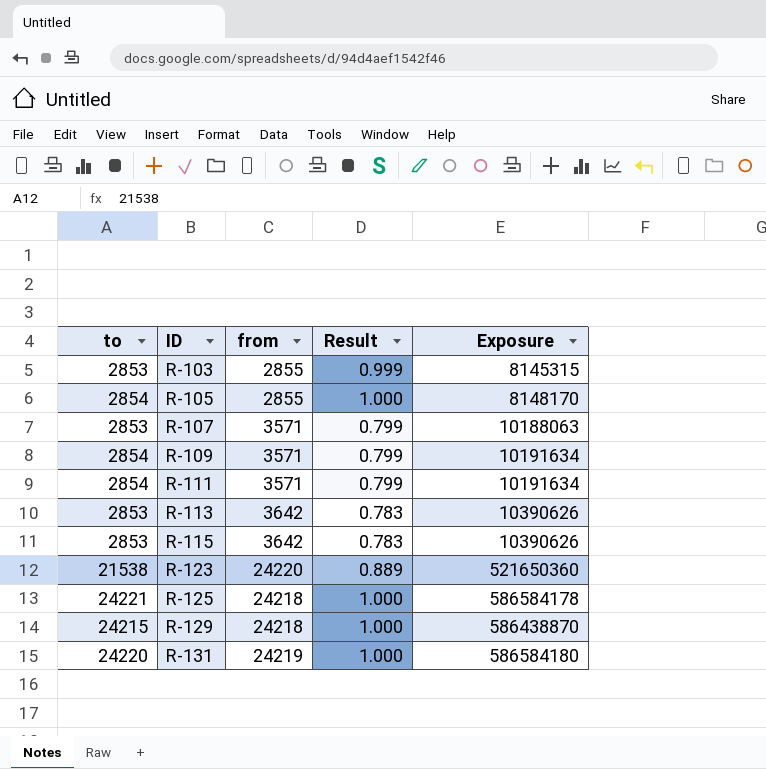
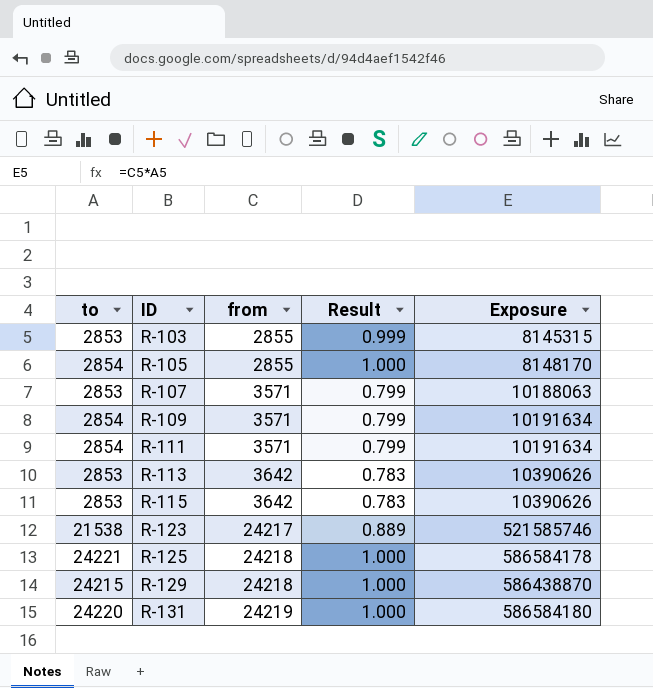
R-123 | from: 24220 -> 24217
R-123 | Exposure: 521650360 -> 521585746

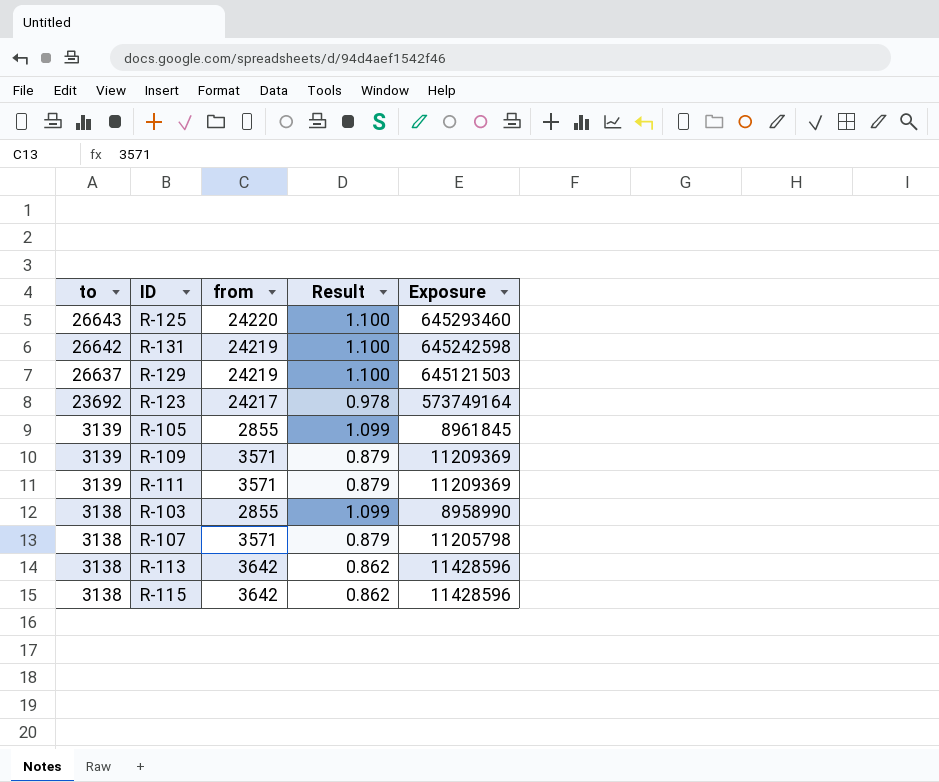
row order: ID ascending -> to descending
R-125 | to: 24221 -> 26643
R-125 | from: 24218 -> 24220
R-125 | Result: 1.000 -> 1.100
R-125 | Exposure: 586584178 -> 645293460
R-131 | to: 24220 -> 26642
R-131 | Result: 1.000 -> 1.100
R-131 | Exposure: 586584180 -> 645242598
R-129 | to: 24215 -> 26637
R-129 | from: 24218 -> 24219
R-129 | Result: 1.000 -> 1.100
R-129 | Exposure: 586438870 -> 645121503
R-123 | to: 21538 -> 23692
R-123 | Result: 0.889 -> 0.978
R-123 | Exposure: 521585746 -> 573749164
R-105 | to: 2854 -> 3139
R-105 | Result: 1.000 -> 1.099
R-105 | Exposure: 8148170 -> 8961845
R-109 | to: 2854 -> 3139
R-109 | Result: 0.799 -> 0.879
R-109 | Exposure: 10191634 -> 11209369
R-111 | to: 2854 -> 3139
R-111 | Result: 0.799 -> 0.879
R-111 | Exposure: 10191634 -> 11209369
R-103 | to: 2853 -> 3138
R-103 | Result: 0.999 -> 1.099
R-103 | Exposure: 8145315 -> 8958990
R-107 | to: 2853 -> 3138
R-107 | Result: 0.799 -> 0.879
R-107 | Exposure: 10188063 -> 11205798
R-113 | to: 2853 -> 3138
R-113 | Result: 0.783 -> 0.862
R-113 | Exposure: 10390626 -> 11428596
R-115 | to: 2853 -> 3138
R-115 | Result: 0.783 -> 0.862
R-115 | Exposure: 10390626 -> 11428596

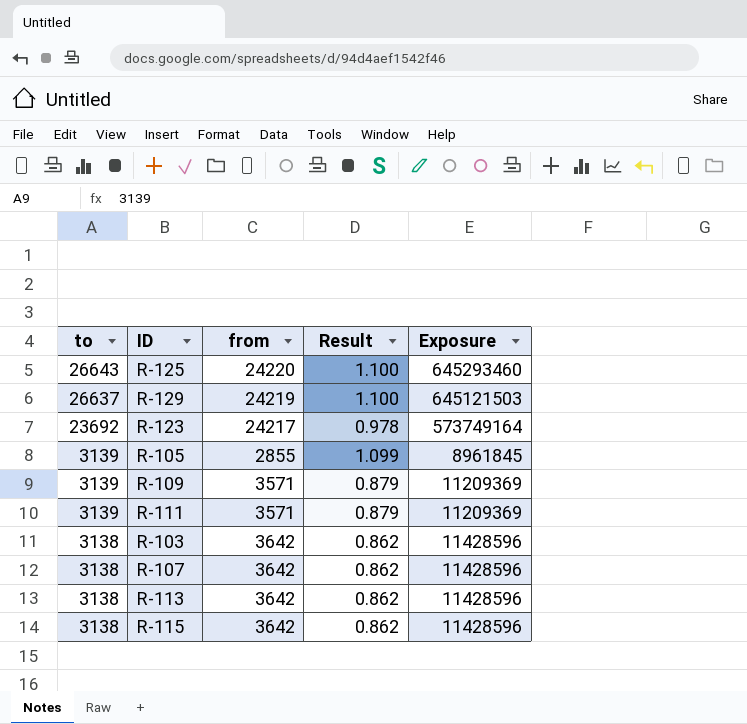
row R-131: 26642 | 24219 | 1.100 | 645242598 -> none
R-103 | from: 2855 -> 3642
R-103 | Result: 1.099 -> 0.862
R-103 | Exposure: 8958990 -> 11428596
R-107 | from: 3571 -> 3642
R-107 | Result: 0.879 -> 0.862
R-107 | Exposure: 11205798 -> 11428596

